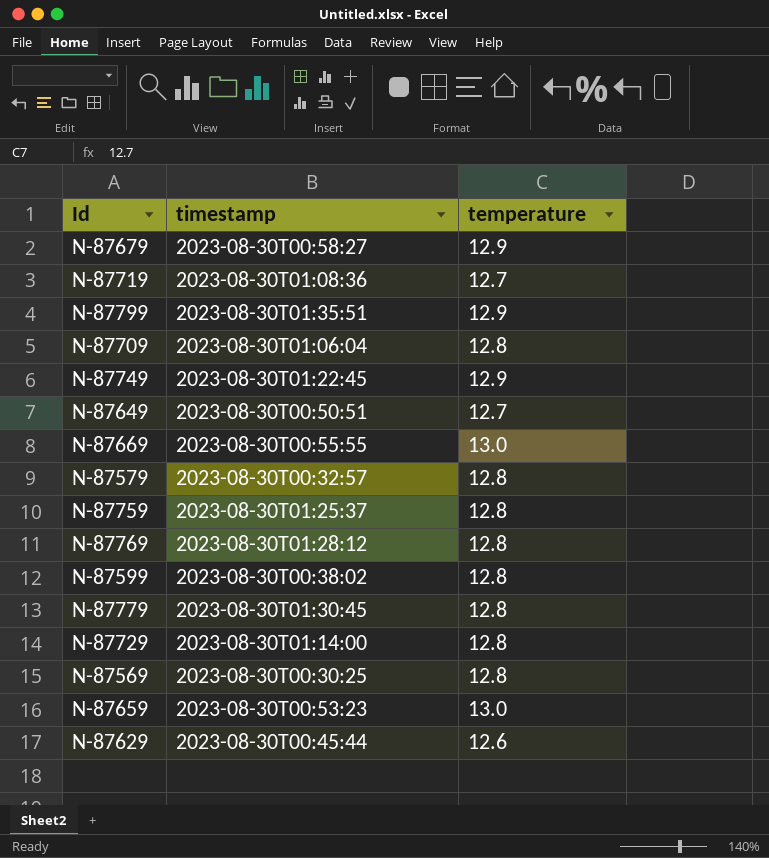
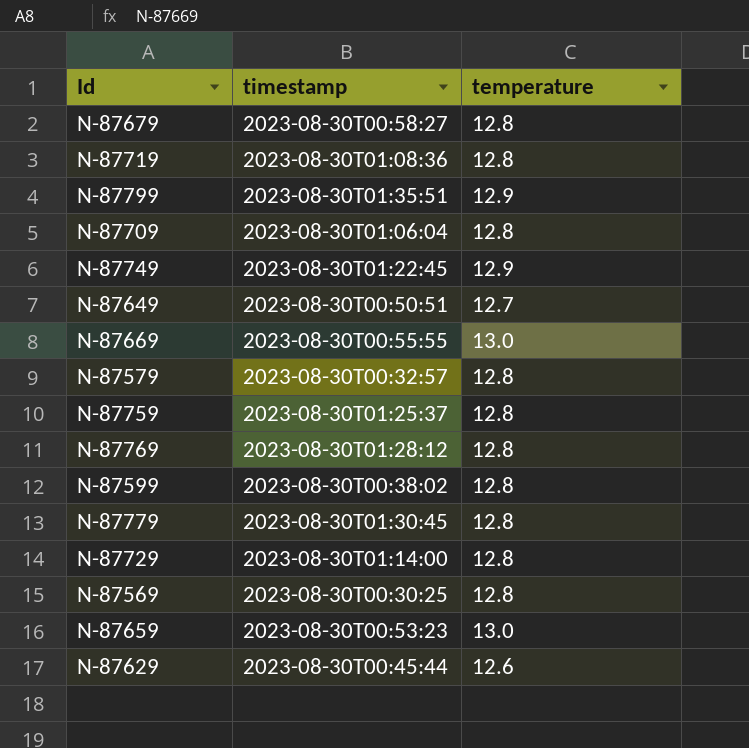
N-87679 | temperature: 12.9 -> 12.8
N-87719 | temperature: 12.7 -> 12.8

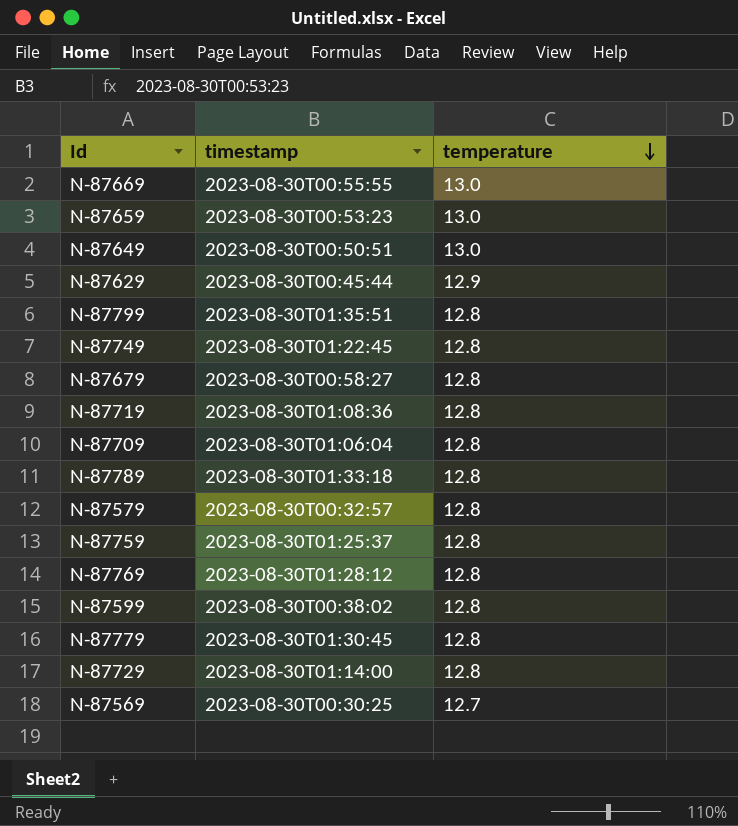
row order: none -> temperature descending
N-87649 | temperature: 12.7 -> 13.0
N-87629 | temperature: 12.6 -> 12.9
N-87799 | temperature: 12.9 -> 12.8
N-87749 | temperature: 12.9 -> 12.8
row N-87789: none -> 2023-08-30T01:33:18 | 12.8
N-87569 | temperature: 12.8 -> 12.7

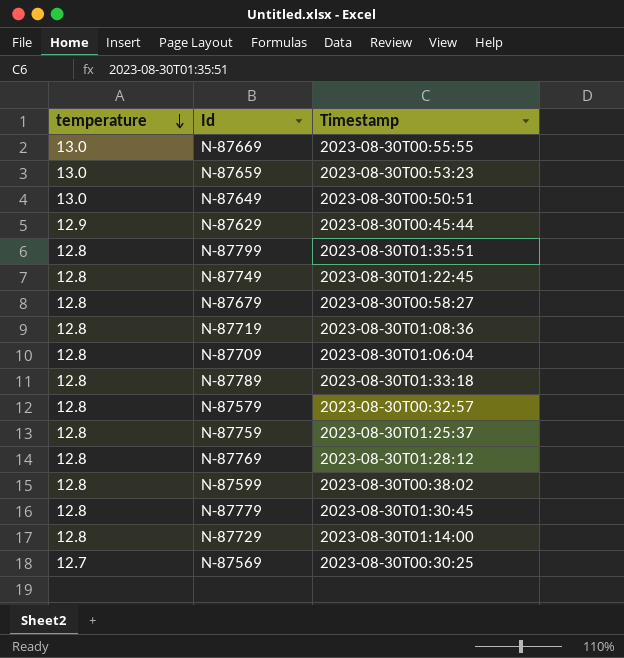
column temperature | position: 3 -> 1
column name: timestamp -> Timestamp

